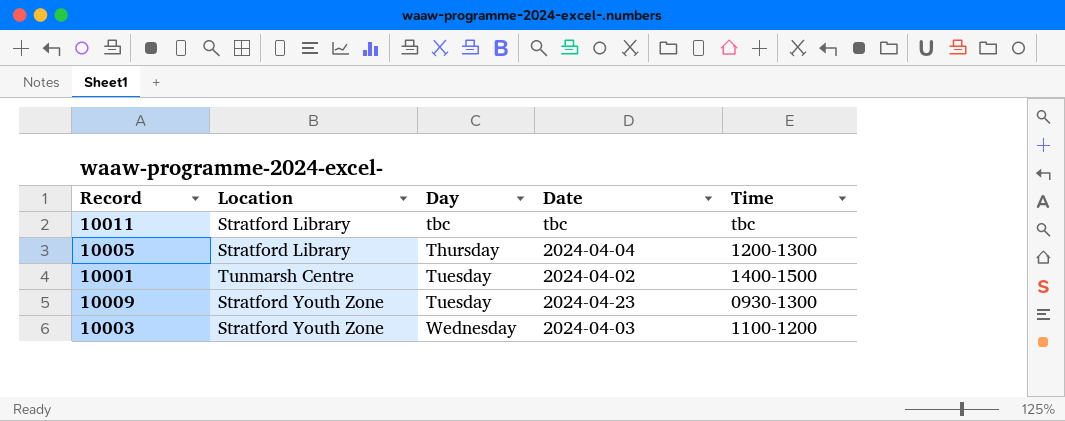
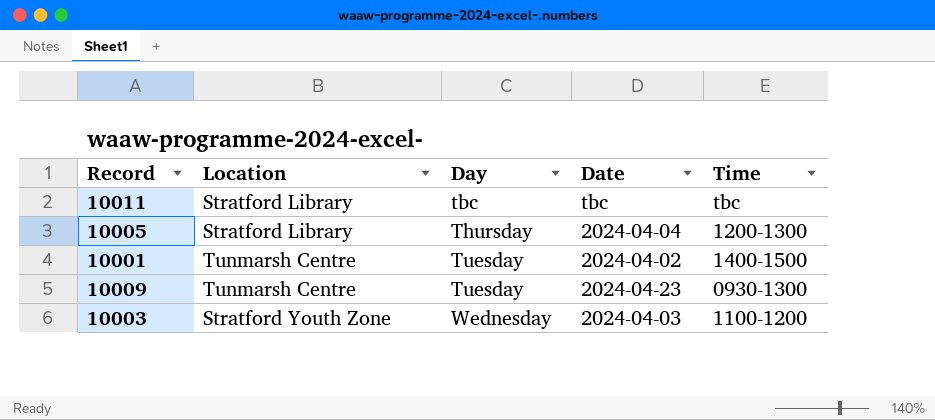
10009 | Location: Stratford Youth Zone -> Tunmarsh Centre

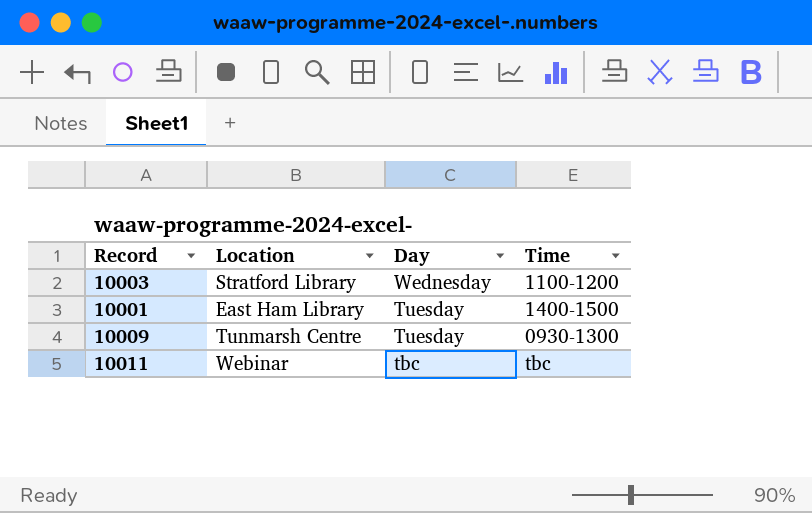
row order: Day ascending -> Day descending
column Date | position: 4 -> none
row 10005: Stratford Library | Thursday | 2024-04-04 | 1200-1300 -> none
10003 | Location: Stratford Youth Zone -> Stratford Library
10001 | Location: Tunmarsh Centre -> East Ham Library
10011 | Location: Stratford Library -> Webinar

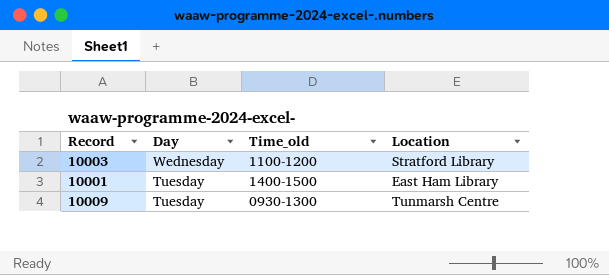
column name: Time -> Time_old
column Location | position: 2 -> 4
row 10011: Webinar | tbc | tbc -> none

